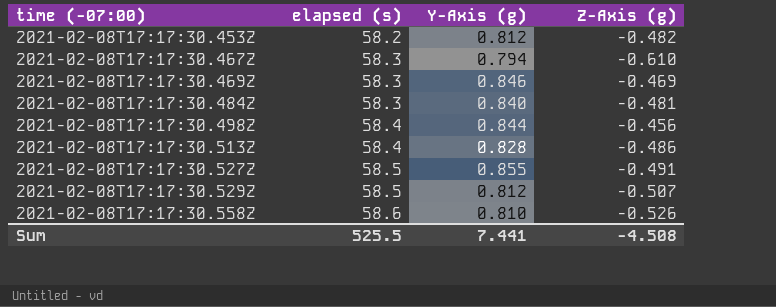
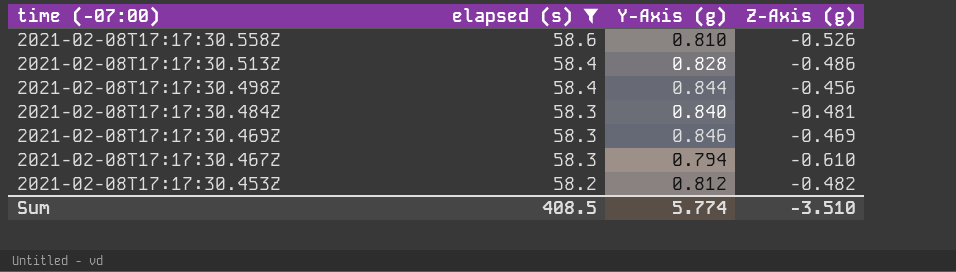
filter: none -> elapsed (s) != 58.5
row order: time (-07:00) ascending -> time (-07:00) descending
Sum | elapsed (s): 525.5 -> 408.5
Sum | Y-Axis (g): 7.441 -> 5.774
Sum | Z-Axis (g): -4.508 -> -3.510

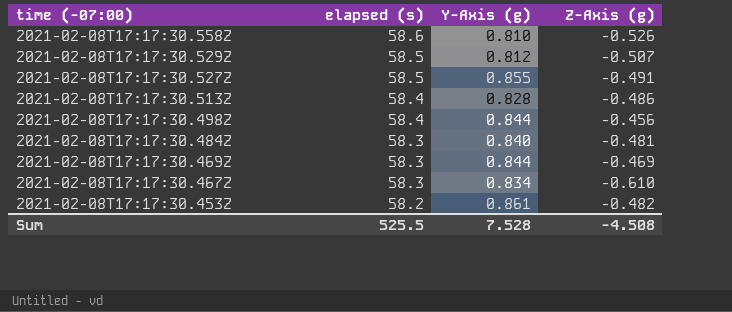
filter: elapsed (s) != 58.5 -> none
2021-02-08T17:17:30.469Z | Y-Axis (g): 0.846 -> 0.844
2021-02-08T17:17:30.467Z | Y-Axis (g): 0.794 -> 0.834
2021-02-08T17:17:30.453Z | Y-Axis (g): 0.812 -> 0.861
Sum | elapsed (s): 408.5 -> 525.5
Sum | Y-Axis (g): 5.774 -> 7.528
Sum | Z-Axis (g): -3.510 -> -4.508

